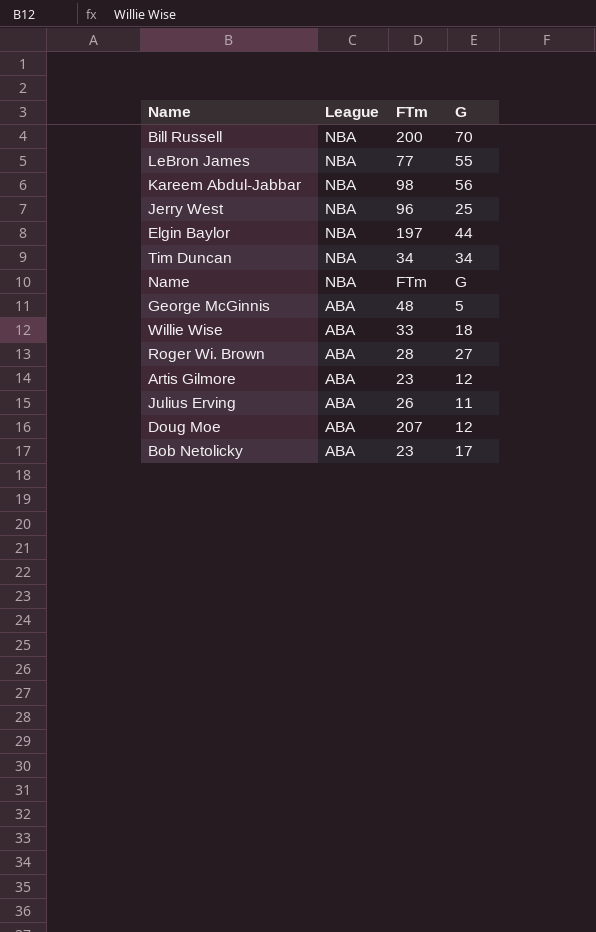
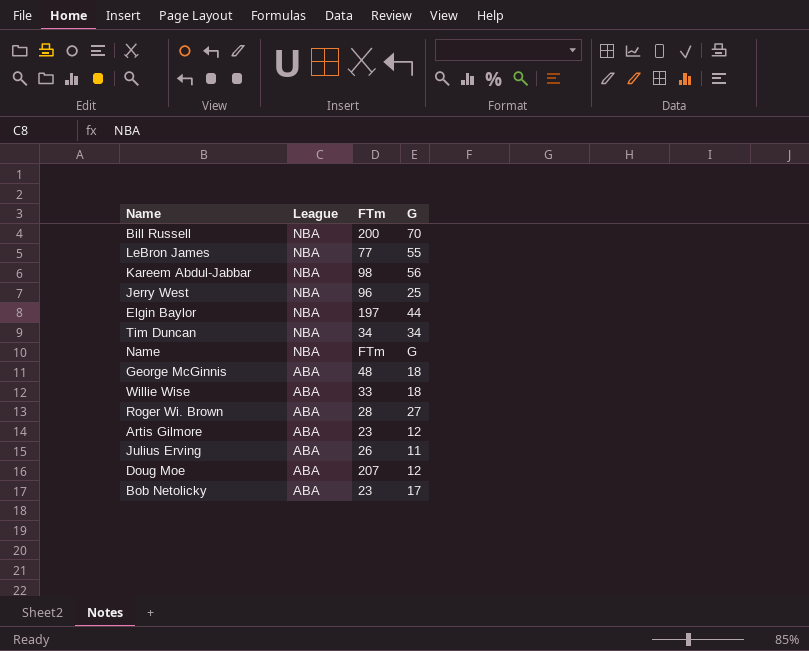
George McGinnis | G: 5 -> 18

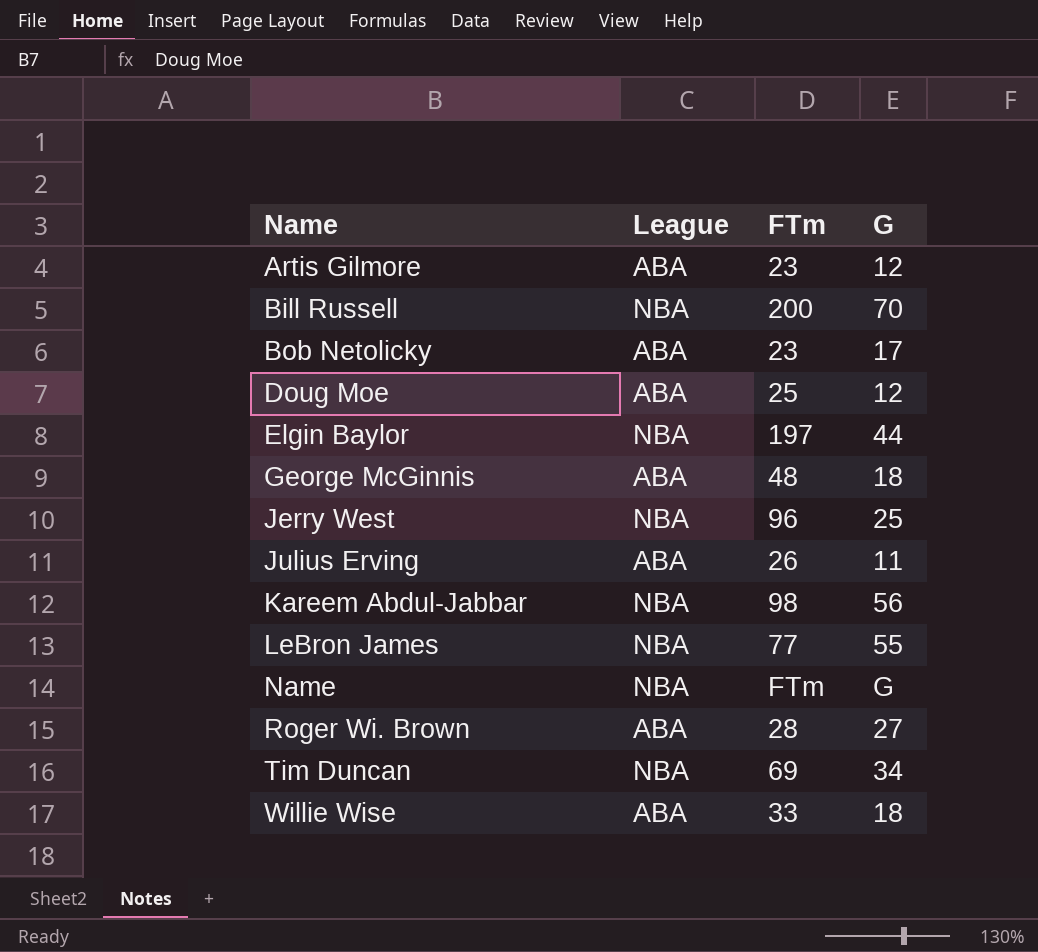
row order: League descending -> Name ascending
Doug Moe | FTm: 207 -> 25
Tim Duncan | FTm: 34 -> 69

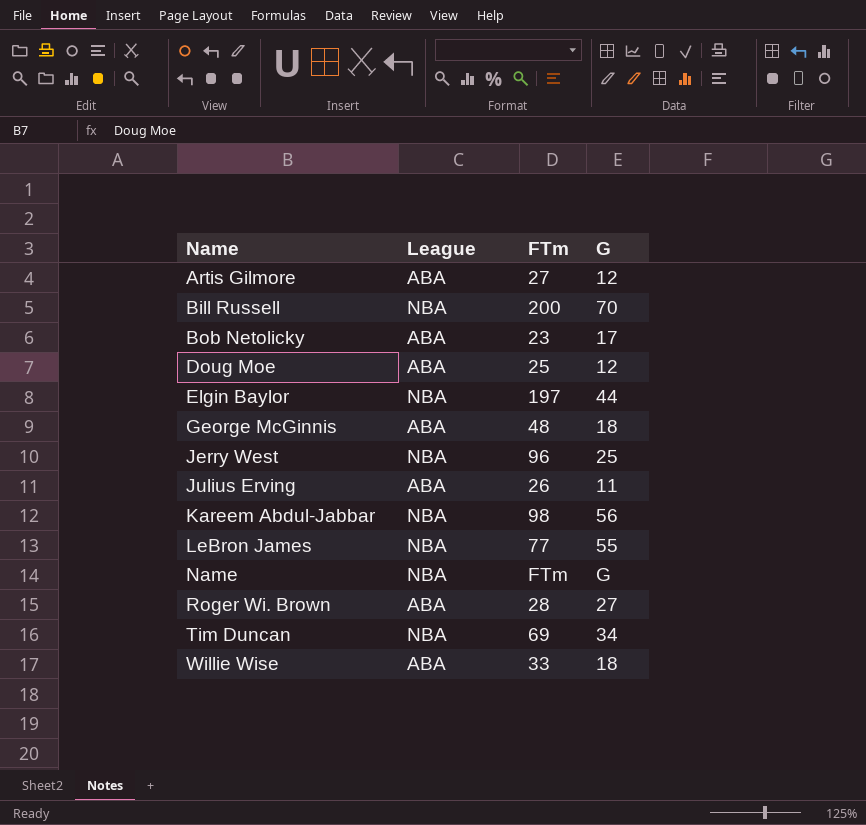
Artis Gilmore | FTm: 23 -> 27

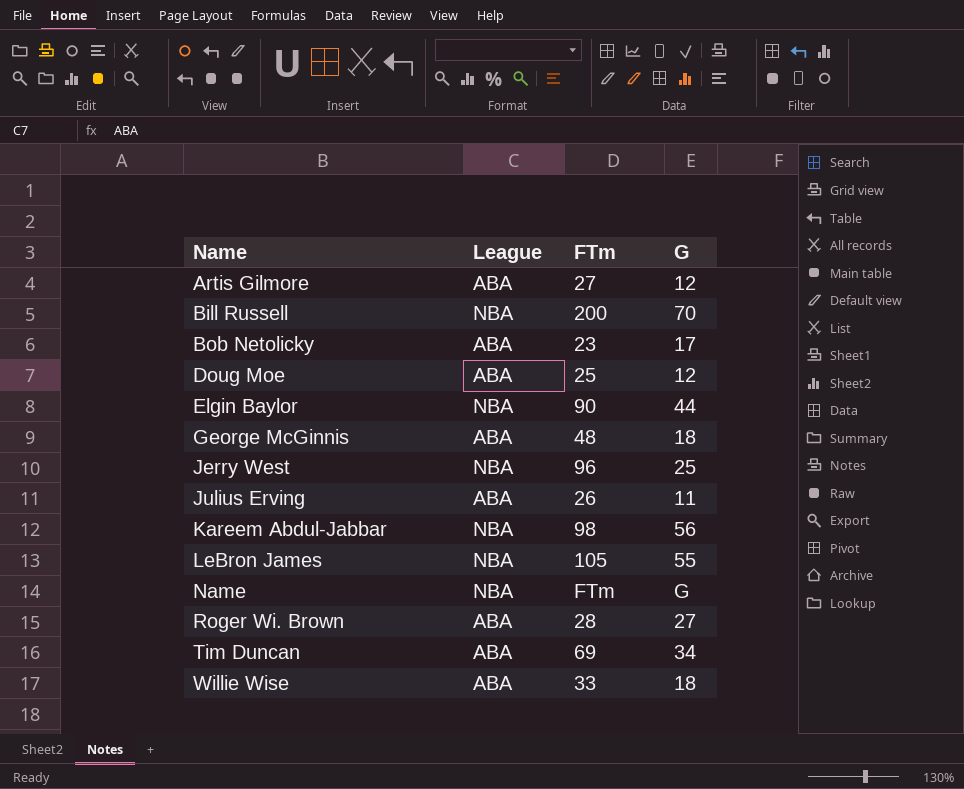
Elgin Baylor | FTm: 197 -> 90
LeBron James | FTm: 77 -> 105
Tim Duncan | League: NBA -> ABA

